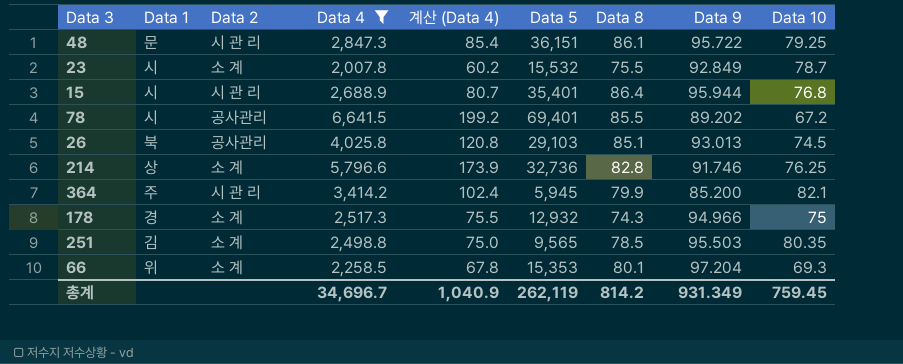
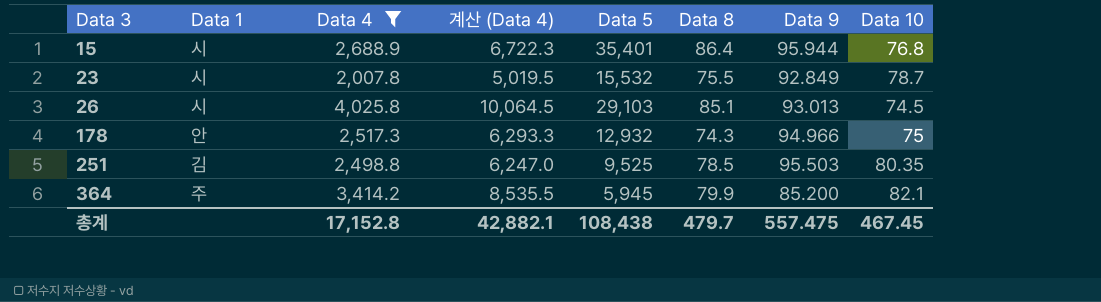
row order: none -> Data 3 ascending
column Data 2 | position: 3 -> none
column 계산 (Data 4) | formula: [Data 4] * 0.03 -> [Data 4] * 2.5
row 48: 문 | 시 관 리 | 2,847.3 | 85.4 | 36,151 | 86.1 | 95.722 | 79.25 -> none
row 78: 시 | 공사관리 | 6,641.5 | 199.2 | 69,401 | 85.5 | 89.202 | 67.2 -> none
row 214: 상 | 소 계 | 5,796.6 | 173.9 | 32,736 | 82.8 | 91.746 | 76.25 -> none
row 66: 위 | 소 계 | 2,258.5 | 67.8 | 15,353 | 80.1 | 97.204 | 69.3 -> none
26 | Data 1: 북 -> 시
178 | Data 1: 경 -> 안
251 | Data 5: 9,565 -> 9,525
총계 | Data 4: 34,696.7 -> 17,152.8
총계 | 계산 (Data 4): 1,040.9 -> 42,882.1
총계 | Data 5: 262,119 -> 108,438
총계 | Data 8: 814.2 -> 479.7
총계 | Data 9: 931.349 -> 557.475
총계 | Data 10: 759.45 -> 467.45

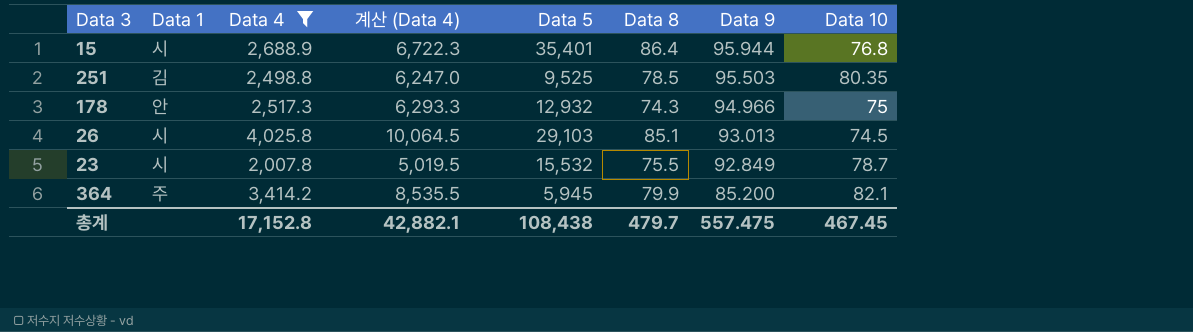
row order: Data 3 ascending -> Data 9 descending

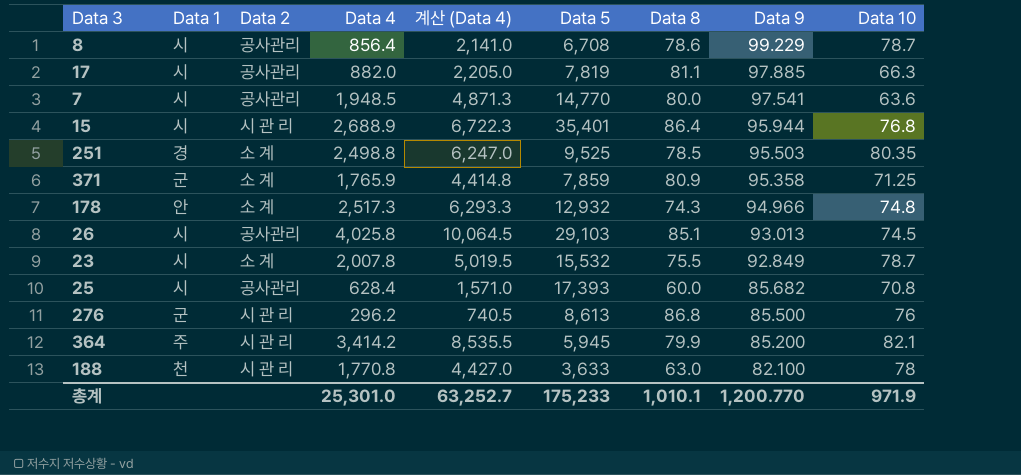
filter: Data 4 >= 2,007.8 -> none
column Data 2 | position: none -> 3
251 | Data 1: 김 -> 경
178 | Data 10: 75 -> 74.8
총계 | Data 4: 17,152.8 -> 25,301.0
총계 | 계산 (Data 4): 42,882.1 -> 63,252.7
총계 | Data 5: 108,438 -> 175,233
총계 | Data 8: 479.7 -> 1,010.1
총계 | Data 9: 557.475 -> 1,200.770
총계 | Data 10: 467.45 -> 971.9

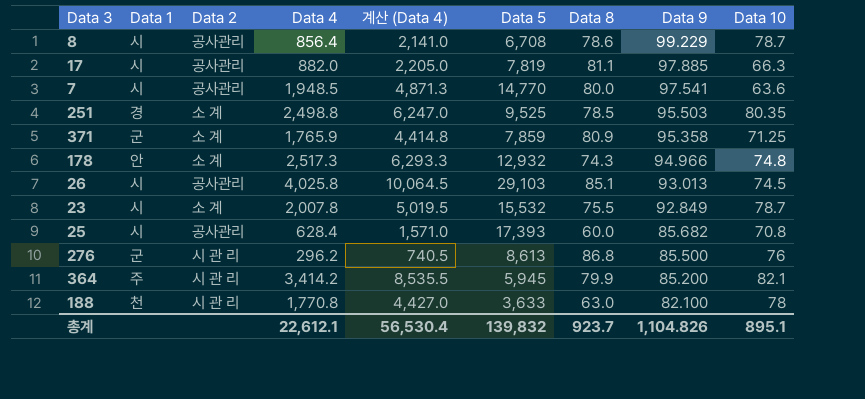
row 15: 시 | 시 관 리 | 2,688.9 | 6,722.3 | 35,401 | 86.4 | 95.944 | 76.8 -> none
총계 | Data 4: 25,301.0 -> 22,612.1
총계 | 계산 (Data 4): 63,252.7 -> 56,530.4
총계 | Data 5: 175,233 -> 139,832
총계 | Data 8: 1,010.1 -> 923.7
총계 | Data 9: 1,200.770 -> 1,104.826
총계 | Data 10: 971.9 -> 895.1

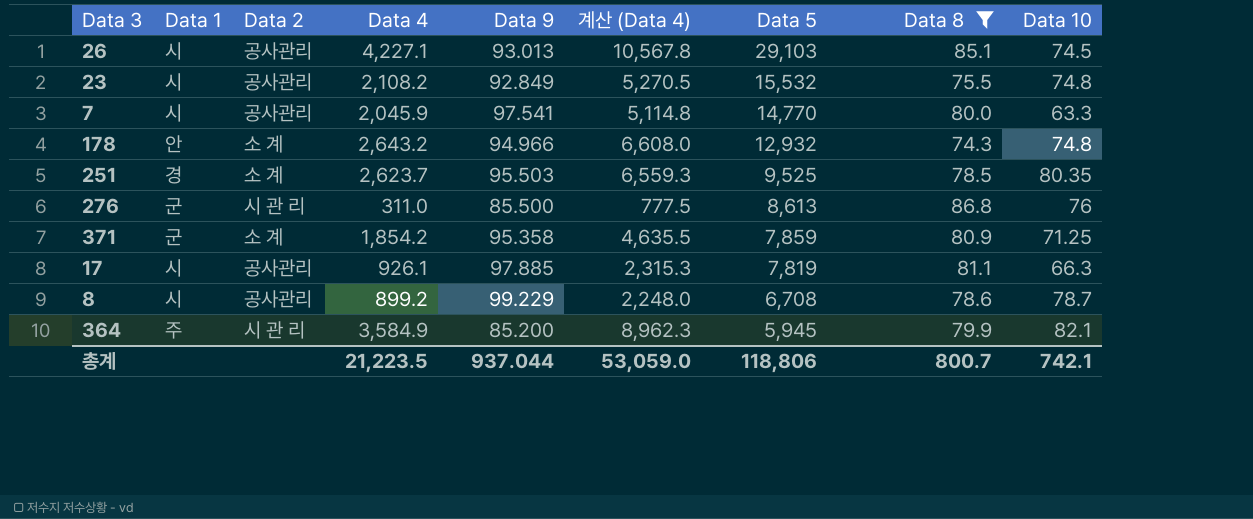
filter: none -> Data 8 >= 74.3
row order: Data 9 descending -> Data 5 descending
column Data 9 | position: 8 -> 5
26 | Data 4: 4,025.8 -> 4,227.1
26 | 계산 (Data 4): 10,064.5 -> 10,567.8
23 | Data 2: 소 계 -> 공사관리
23 | Data 4: 2,007.8 -> 2,108.2
23 | 계산 (Data 4): 5,019.5 -> 5,270.5
23 | Data 10: 78.7 -> 74.8
7 | Data 4: 1,948.5 -> 2,045.9
7 | 계산 (Data 4): 4,871.3 -> 5,114.8
7 | Data 10: 63.6 -> 63.3
178 | Data 4: 2,517.3 -> 2,643.2
178 | 계산 (Data 4): 6,293.3 -> 6,608.0
251 | Data 4: 2,498.8 -> 2,623.7
251 | 계산 (Data 4): 6,247.0 -> 6,559.3
276 | Data 4: 296.2 -> 311.0
276 | 계산 (Data 4): 740.5 -> 777.5
371 | Data 4: 1,765.9 -> 1,854.2
371 | 계산 (Data 4): 4,414.8 -> 4,635.5
17 | Data 4: 882.0 -> 926.1
17 | 계산 (Data 4): 2,205.0 -> 2,315.3
8 | Data 4: 856.4 -> 899.2
8 | 계산 (Data 4): 2,141.0 -> 2,248.0
364 | Data 4: 3,414.2 -> 3,584.9
364 | 계산 (Data 4): 8,535.5 -> 8,962.3
총계 | Data 4: 22,612.1 -> 21,223.5
총계 | Data 9: 1,104.826 -> 937.044
총계 | 계산 (Data 4): 56,530.4 -> 53,059.0
총계 | Data 5: 139,832 -> 118,806
총계 | Data 8: 923.7 -> 800.7
총계 | Data 10: 895.1 -> 742.1

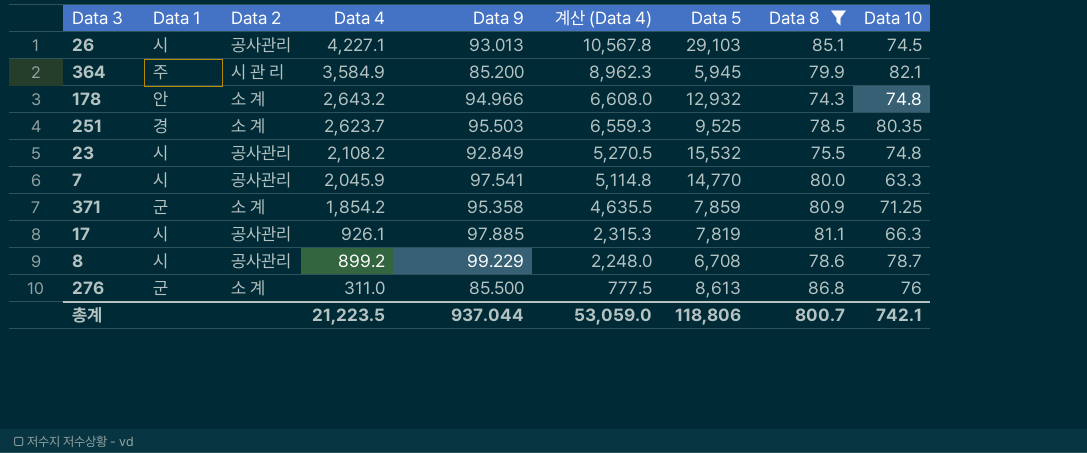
row order: Data 5 descending -> Data 4 descending
276 | Data 2: 시 관 리 -> 소 계

